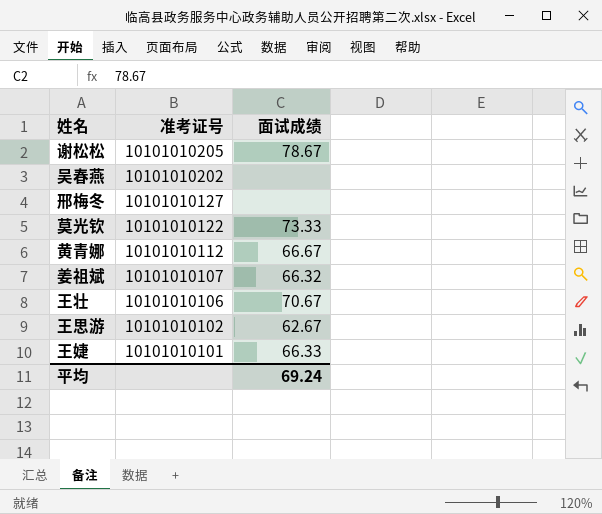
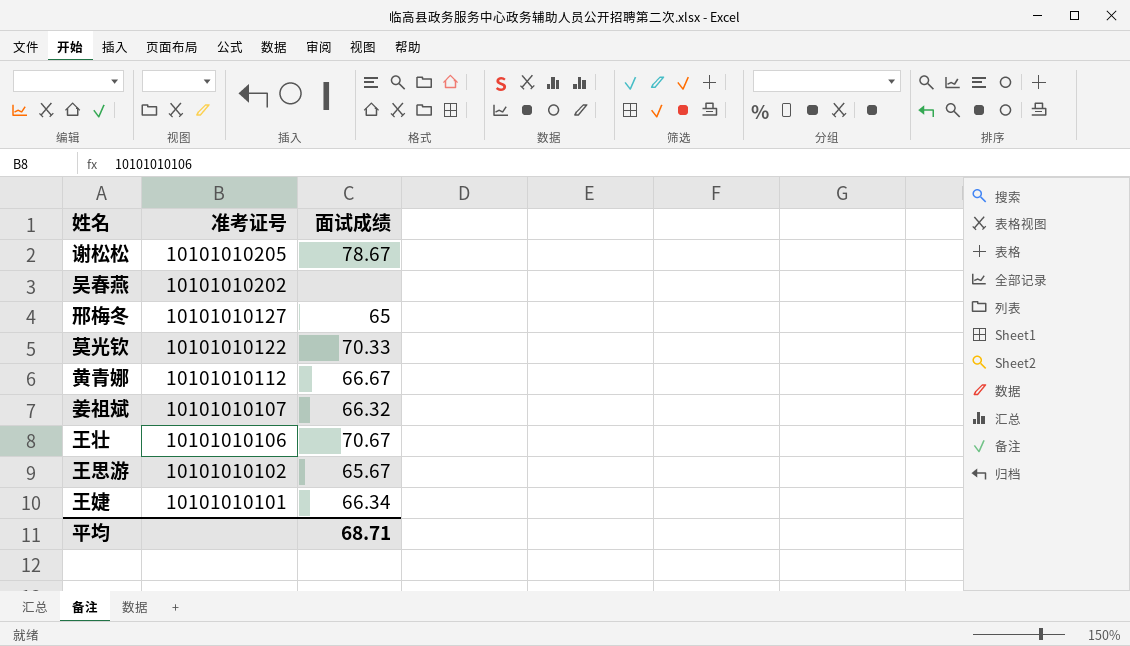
邢梅冬 | 面试成绩: none -> 65
莫光钦 | 面试成绩: 73.33 -> 70.33
王思游 | 面试成绩: 62.67 -> 65.67
王婕 | 面试成绩: 66.33 -> 66.34
平均 | 面试成绩: 69.24 -> 68.71

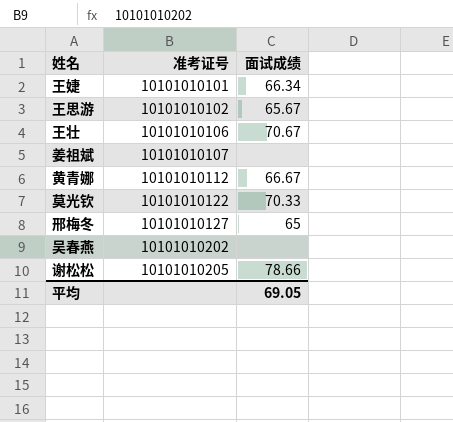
row order: 准考证号 descending -> 准考证号 ascending
姜祖斌 | 面试成绩: 66.32 -> none
谢松松 | 面试成绩: 78.67 -> 78.66
平均 | 面试成绩: 68.71 -> 69.05

